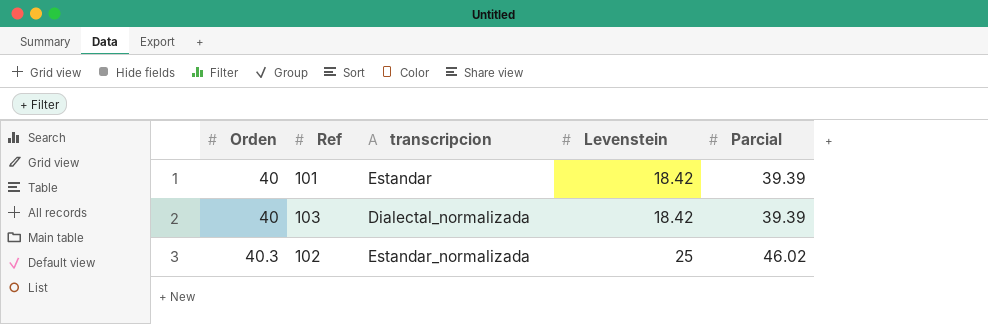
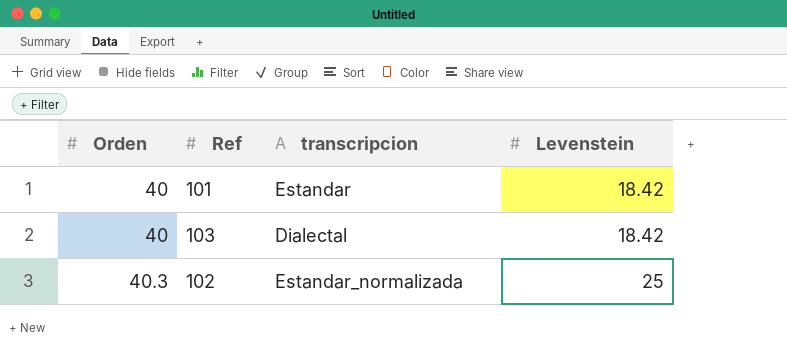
column Parcial | position: 5 -> none
103 | transcripcion: Dialectal_normalizada -> Dialectal

